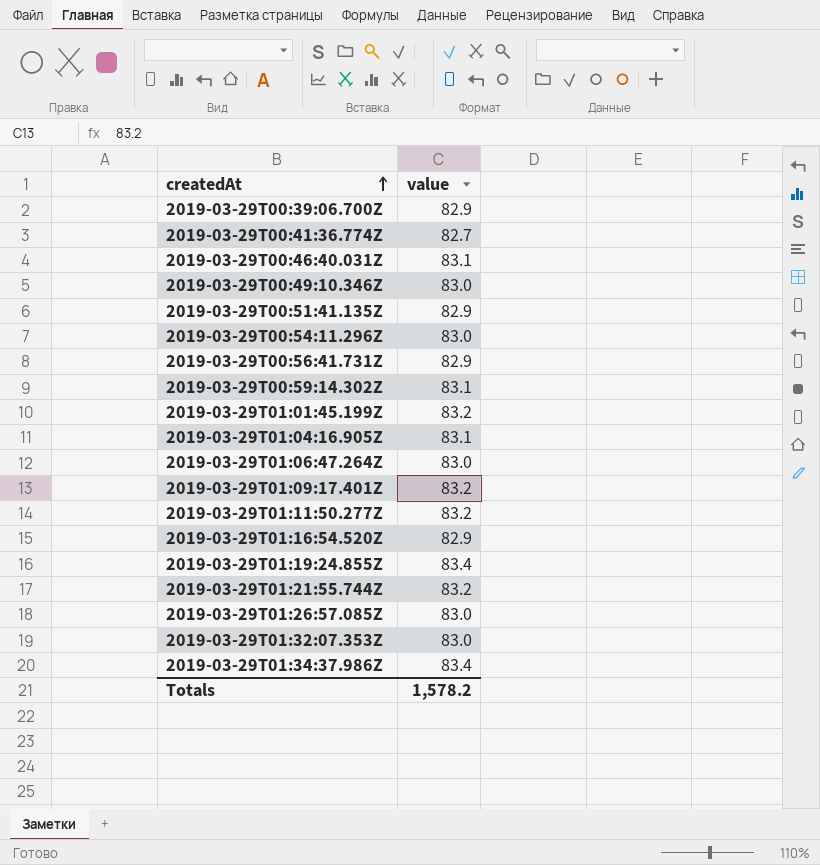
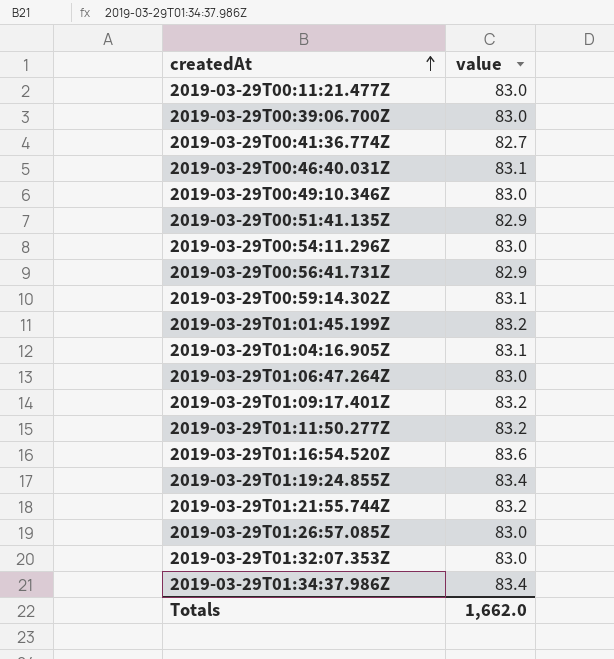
row 2019-03-29T00:11:21.477Z: none -> 83.0
2019-03-29T00:39:06.700Z | value: 82.9 -> 83.0
2019-03-29T01:16:54.520Z | value: 82.9 -> 83.6
Totals | value: 1,578.2 -> 1,662.0

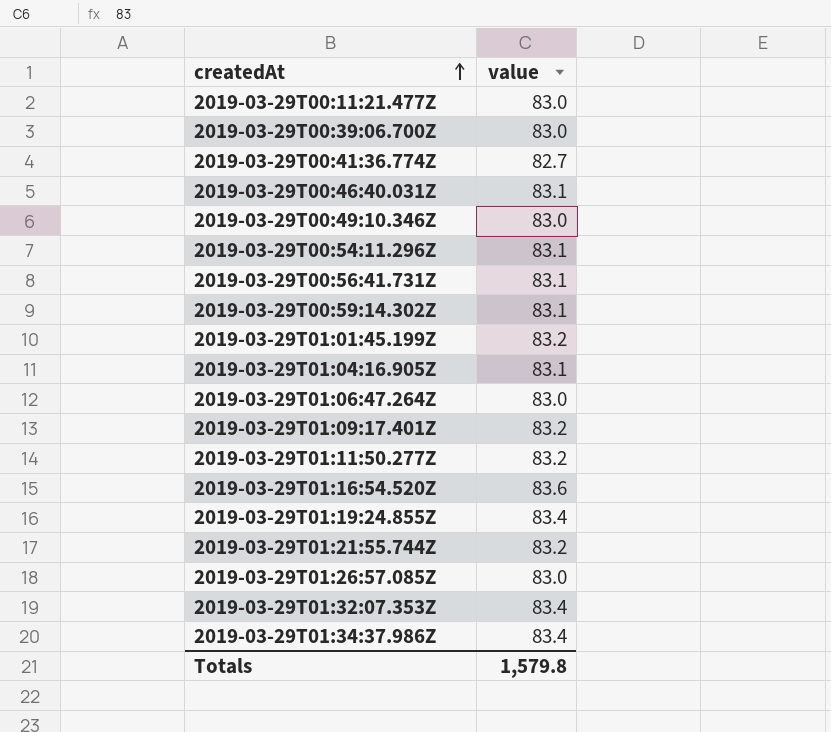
row 2019-03-29T00:51:41.135Z: 82.9 -> none
2019-03-29T00:54:11.296Z | value: 83.0 -> 83.1
2019-03-29T00:56:41.731Z | value: 82.9 -> 83.1
2019-03-29T01:32:07.353Z | value: 83.0 -> 83.4
Totals | value: 1,662.0 -> 1,579.8

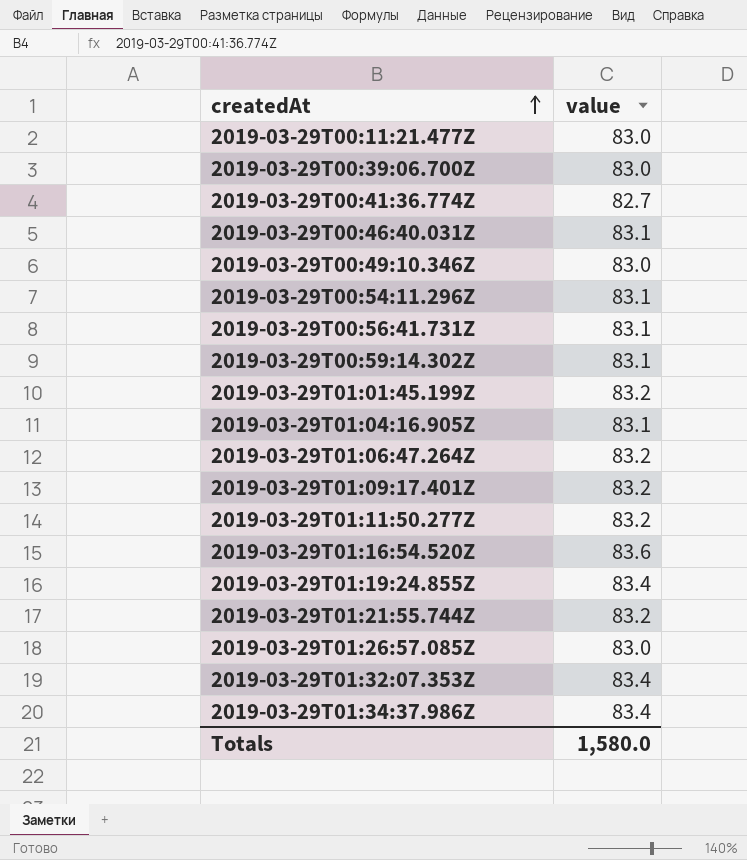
2019-03-29T01:06:47.264Z | value: 83.0 -> 83.2
Totals | value: 1,579.8 -> 1,580.0

